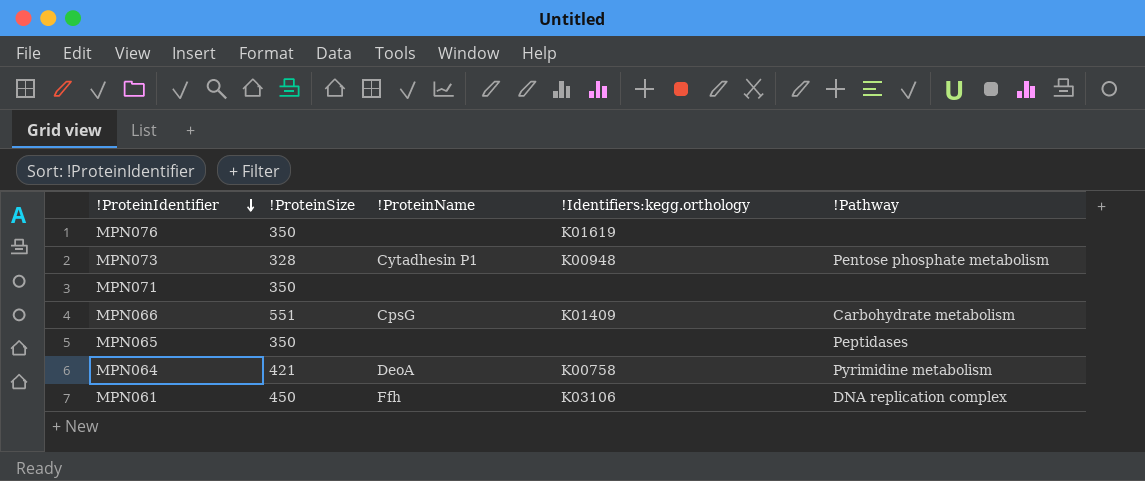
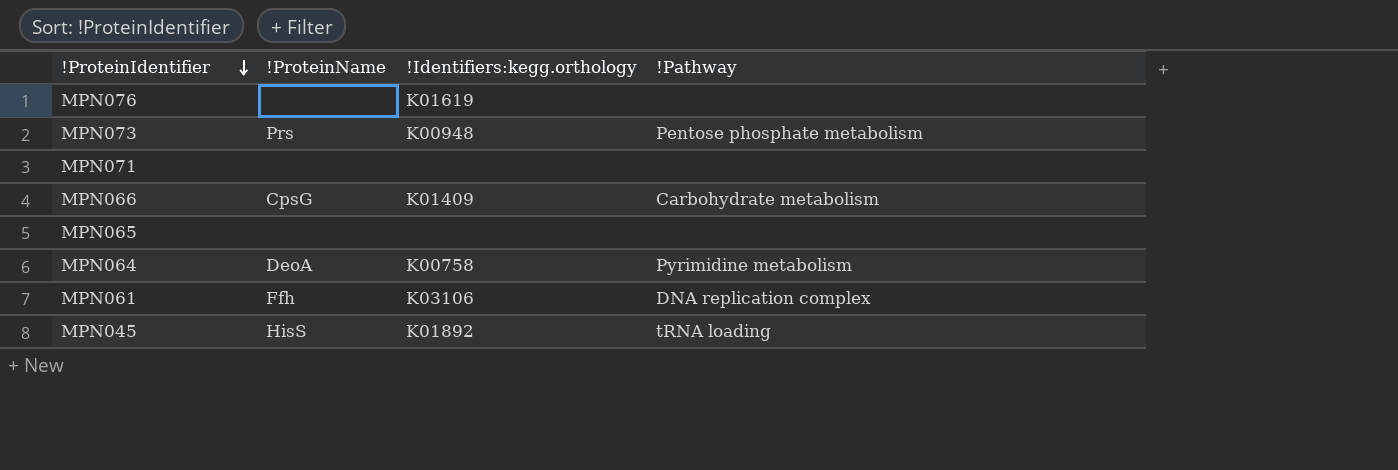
column !ProteinSize | position: 2 -> none
MPN073 | !ProteinName: Cytadhesin P1 -> Prs
MPN065 | !Pathway: Peptidases -> none
row MPN045: none -> HisS | K01892 | tRNA loading

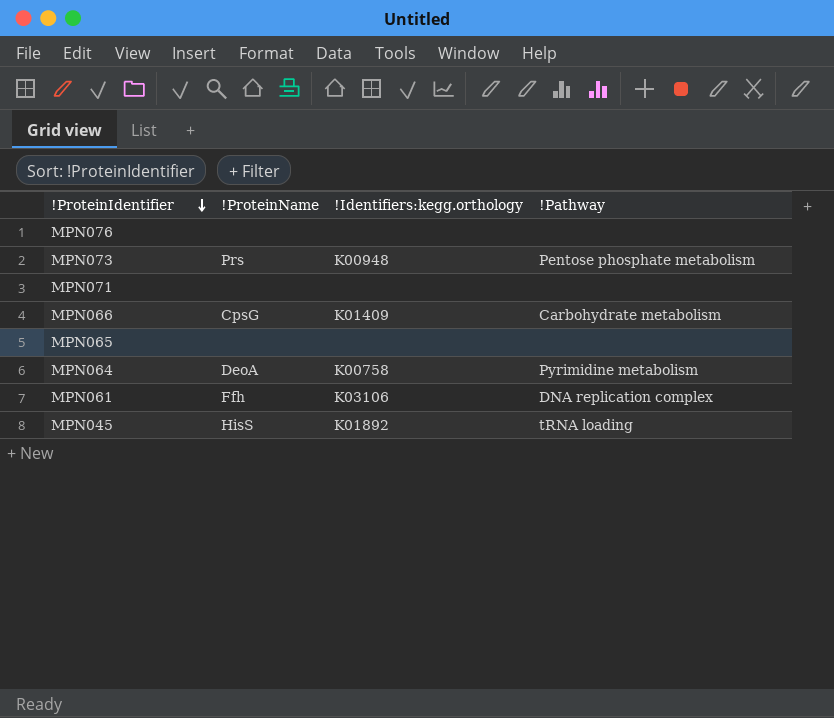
MPN076 | !Identifiers:kegg.orthology: K01619 -> none

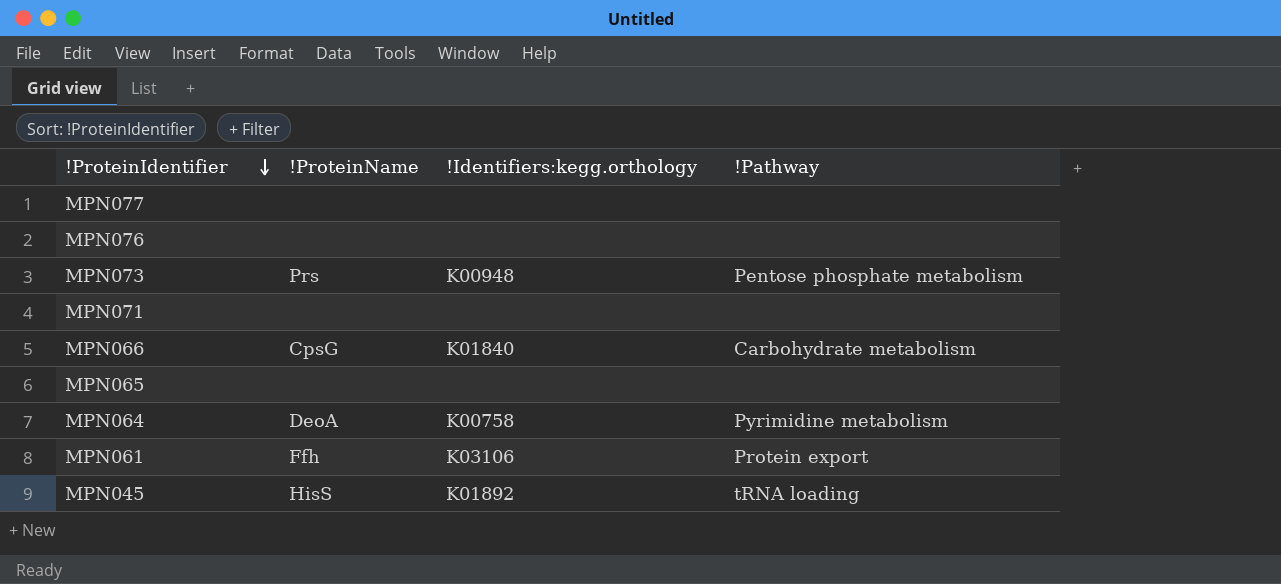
row MPN077: none -> none | none | none
MPN066 | !Identifiers:kegg.orthology: K01409 -> K01840
MPN061 | !Pathway: DNA replication complex -> Protein export

